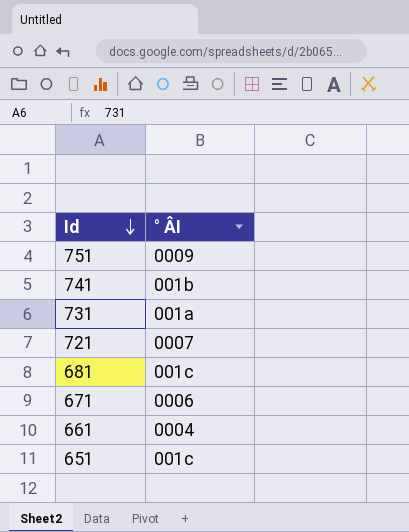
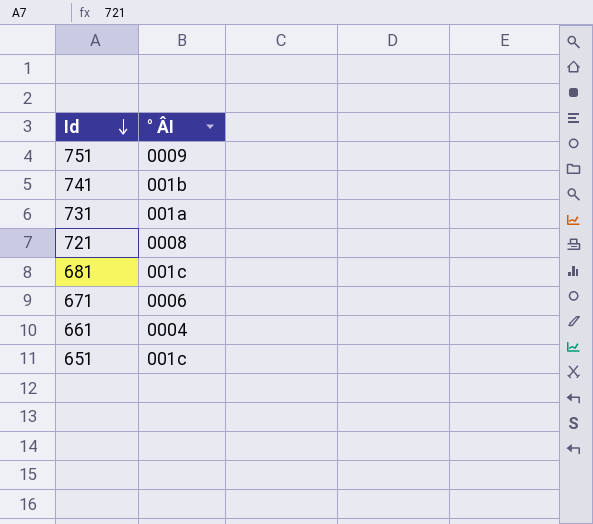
721 | ° ÂI: 0007 -> 0008

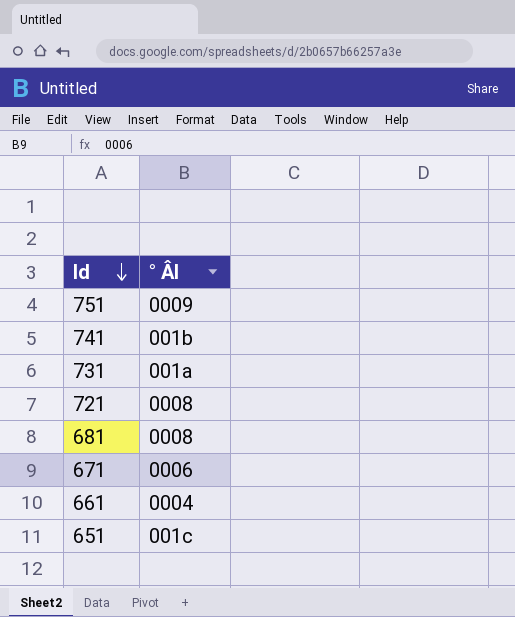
681 | ° ÂI: 001c -> 0008

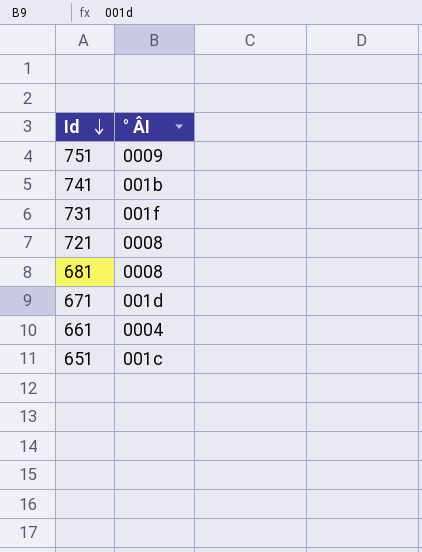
731 | ° ÂI: 001a -> 001f
671 | ° ÂI: 0006 -> 001d

